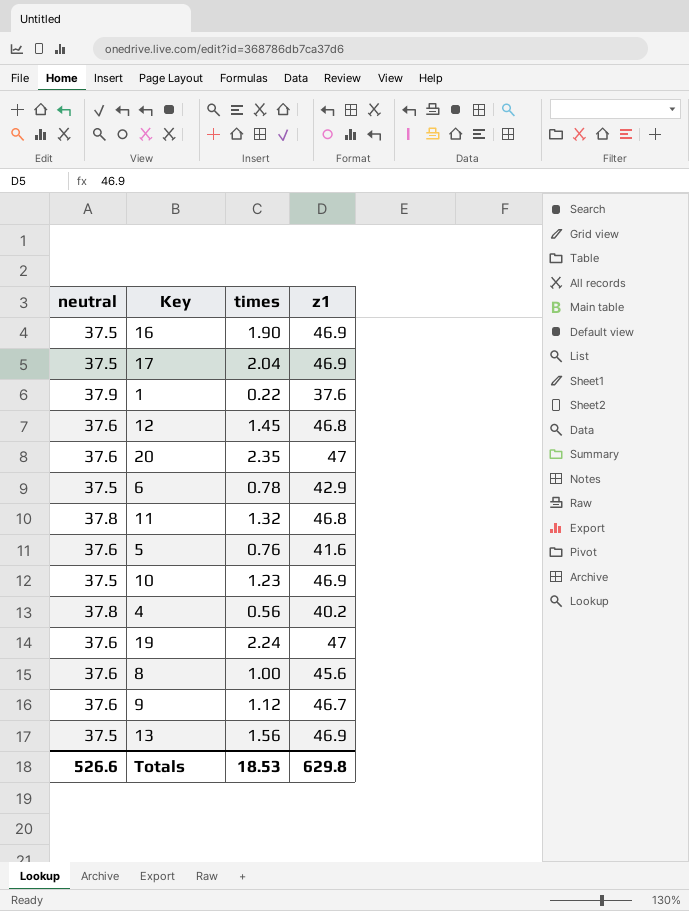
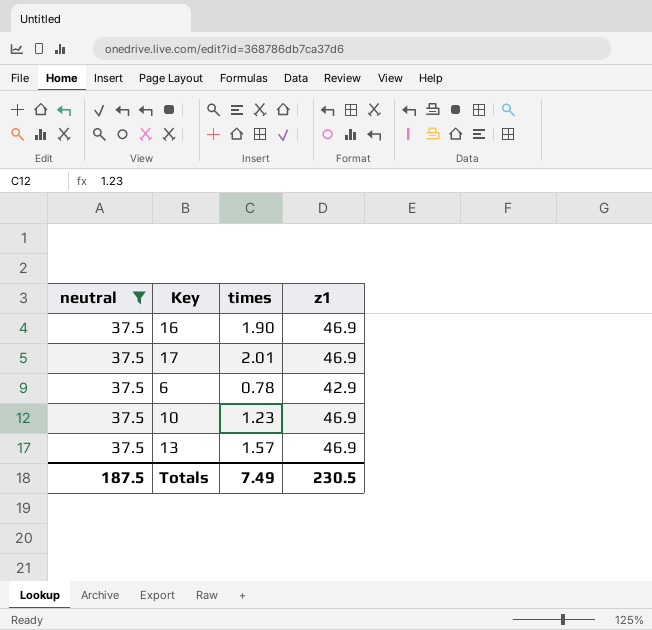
filter: none -> neutral = 37.5
17 | times: 2.04 -> 2.01
13 | times: 1.56 -> 1.57
Totals | neutral: 526.6 -> 187.5
Totals | times: 18.53 -> 7.49
Totals | z1: 629.8 -> 230.5

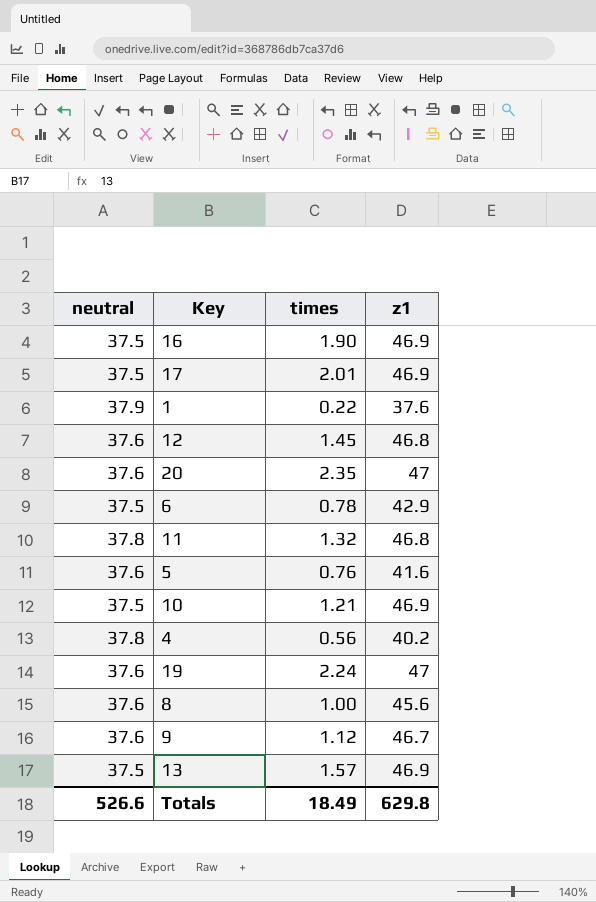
filter: neutral = 37.5 -> none
10 | times: 1.23 -> 1.21
Totals | neutral: 187.5 -> 526.6
Totals | times: 7.49 -> 18.49
Totals | z1: 230.5 -> 629.8

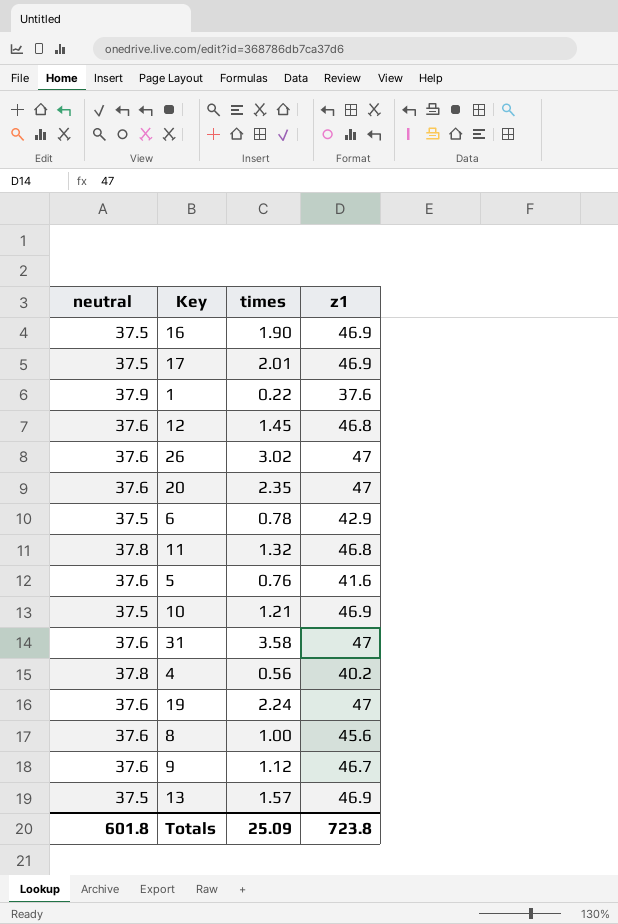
row 26: none -> 37.6 | 3.02 | 47
row 31: none -> 37.6 | 3.58 | 47
Totals | neutral: 526.6 -> 601.8
Totals | times: 18.49 -> 25.09
Totals | z1: 629.8 -> 723.8

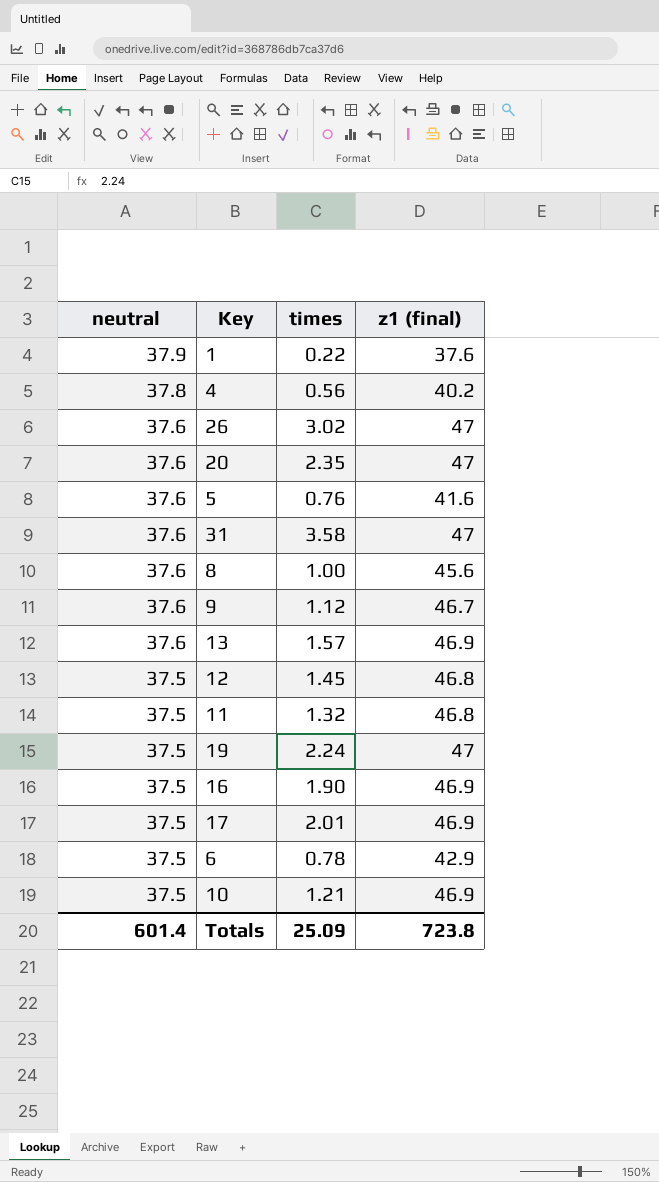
row order: none -> neutral descending
column name: z1 -> z1 (final)
13 | neutral: 37.5 -> 37.6
12 | neutral: 37.6 -> 37.5
11 | neutral: 37.8 -> 37.5
19 | neutral: 37.6 -> 37.5
Totals | neutral: 601.8 -> 601.4

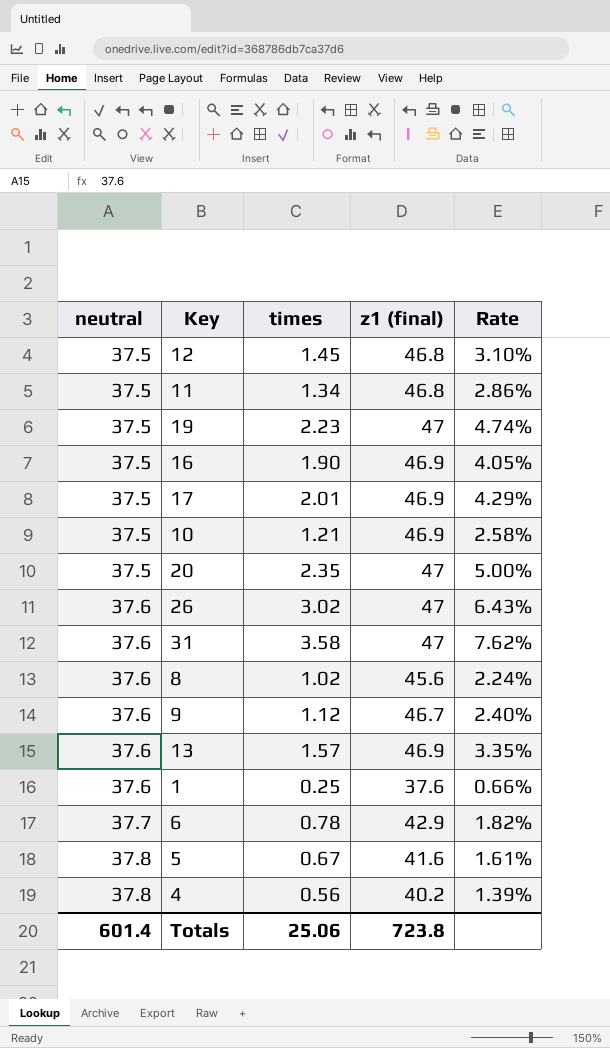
row order: neutral descending -> neutral ascending
column Rate | formula: none -> [times] / [z1 (final)]
11 | times: 1.32 -> 1.34
19 | times: 2.24 -> 2.23
20 | neutral: 37.6 -> 37.5
8 | times: 1.00 -> 1.02
1 | neutral: 37.9 -> 37.6
1 | times: 0.22 -> 0.25
6 | neutral: 37.5 -> 37.7
5 | neutral: 37.6 -> 37.8
5 | times: 0.76 -> 0.67
Totals | times: 25.09 -> 25.06

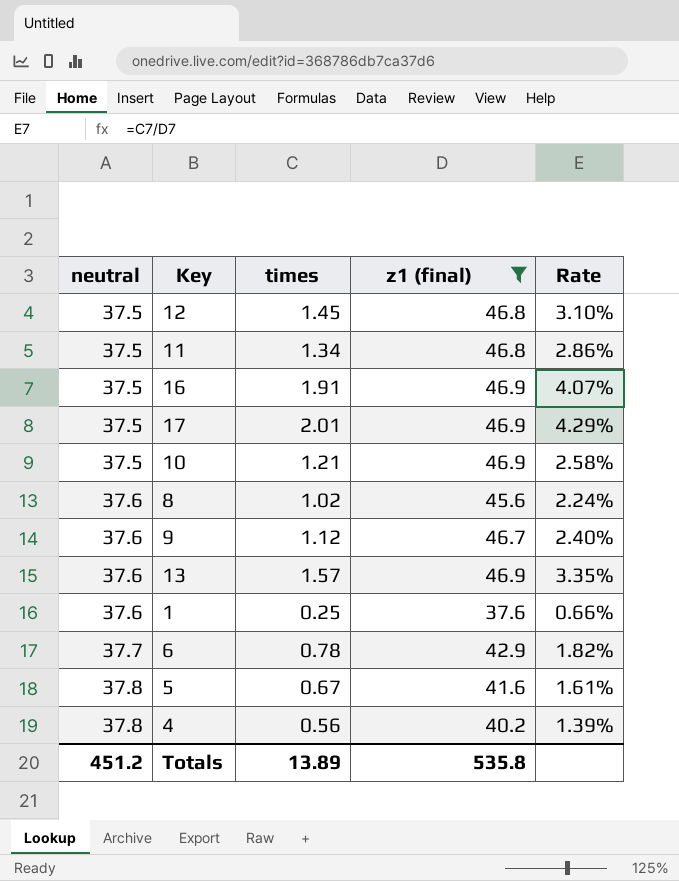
filter: none -> z1 (final) != 47
16 | times: 1.90 -> 1.91
16 | Rate: 4.05% -> 4.07%
Totals | neutral: 601.4 -> 451.2
Totals | times: 25.06 -> 13.89
Totals | z1 (final): 723.8 -> 535.8

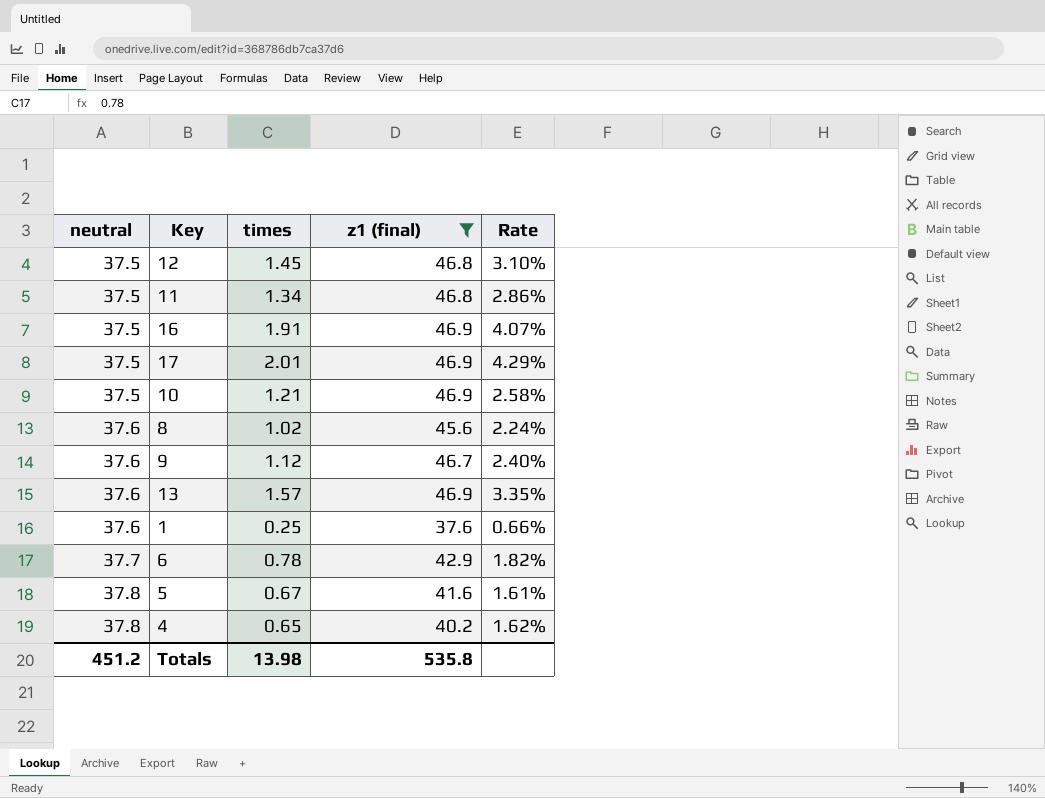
4 | times: 0.56 -> 0.65
4 | Rate: 1.39% -> 1.62%
Totals | times: 13.89 -> 13.98

